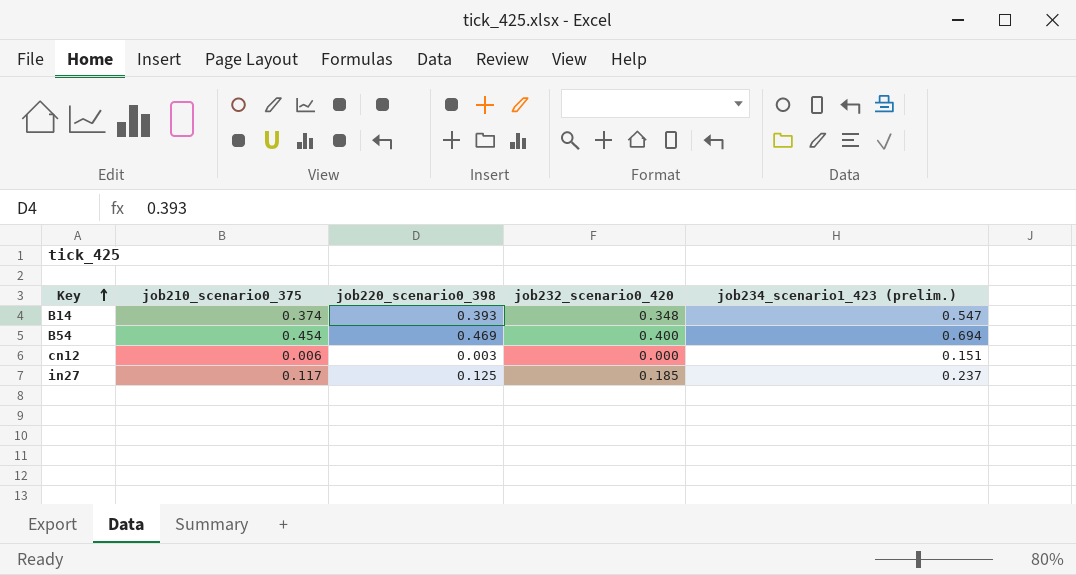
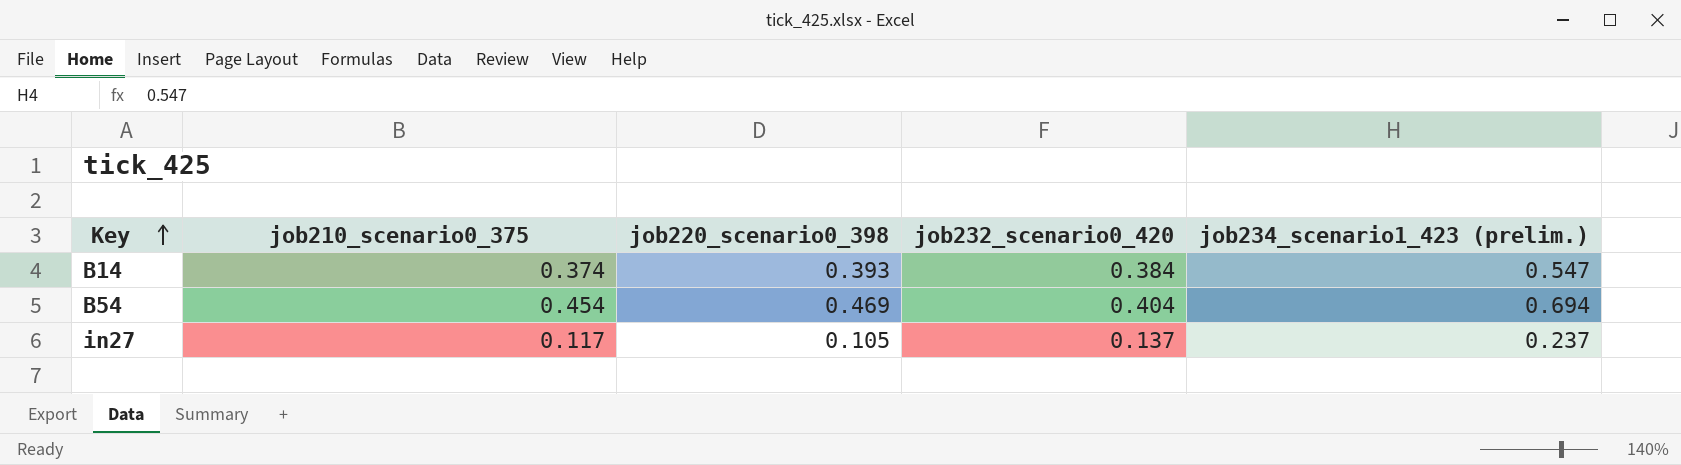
row cn12: 0.006 | 0.003 | 0.000 | 0.151 -> none
B14 | job232_scenario0_420: 0.348 -> 0.384
B54 | job232_scenario0_420: 0.400 -> 0.404
in27 | job220_scenario0_398: 0.125 -> 0.105
in27 | job232_scenario0_420: 0.185 -> 0.137

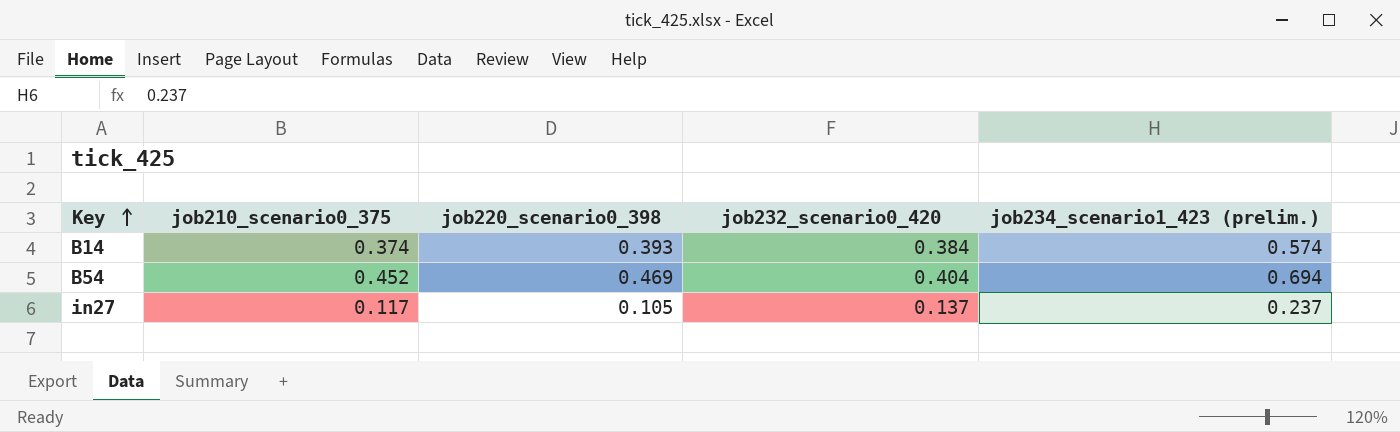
B14 | job234_scenario1_423 (prelim.): 0.547 -> 0.574
B54 | job210_scenario0_375: 0.454 -> 0.452

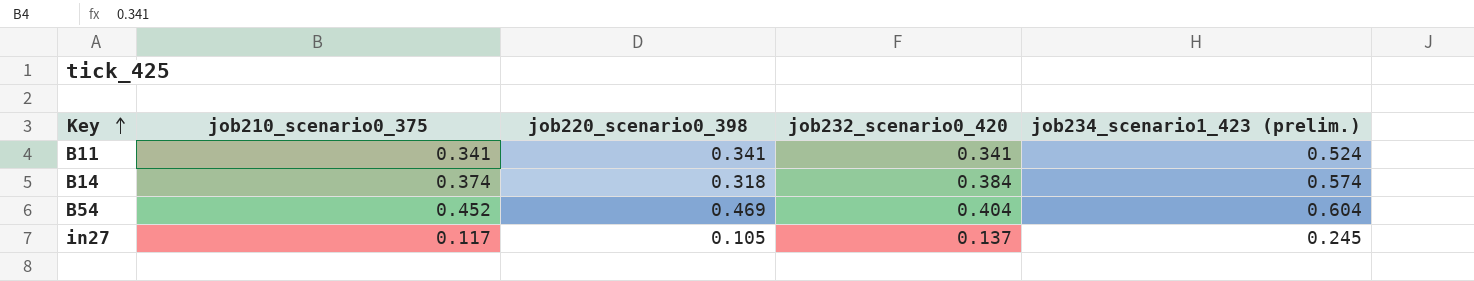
row B11: none -> 0.341 | 0.341 | 0.341 | 0.524
B14 | job220_scenario0_398: 0.393 -> 0.318
B54 | job234_scenario1_423 (prelim.): 0.694 -> 0.604
in27 | job234_scenario1_423 (prelim.): 0.237 -> 0.245

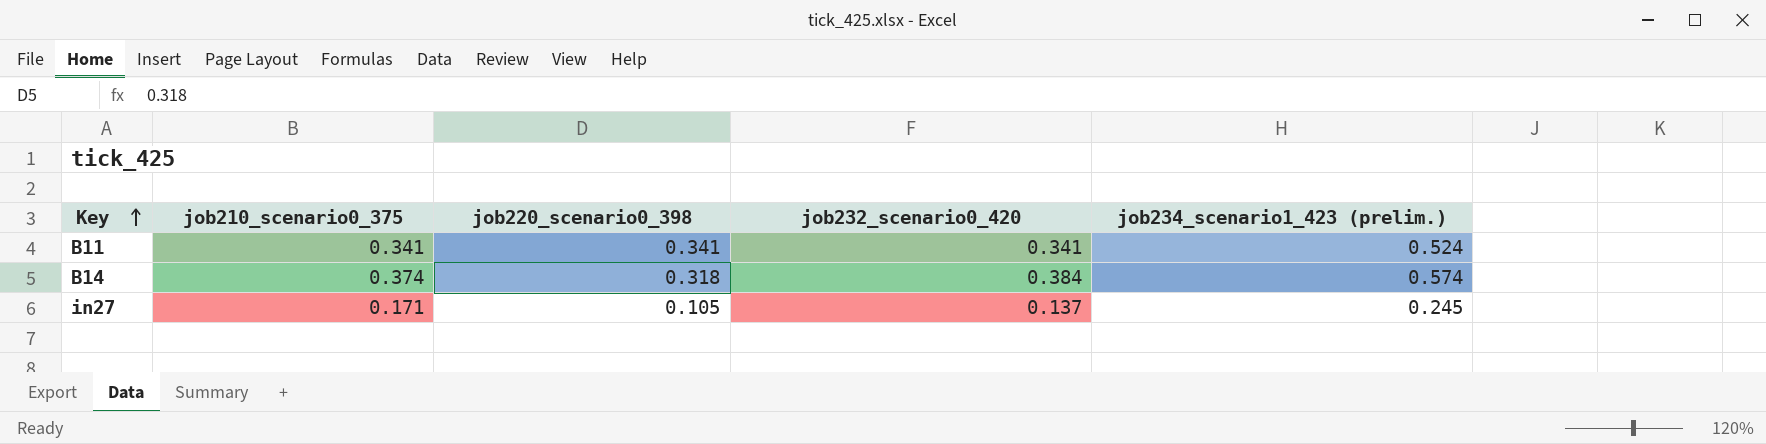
row B54: 0.452 | 0.469 | 0.404 | 0.604 -> none
in27 | job210_scenario0_375: 0.117 -> 0.171

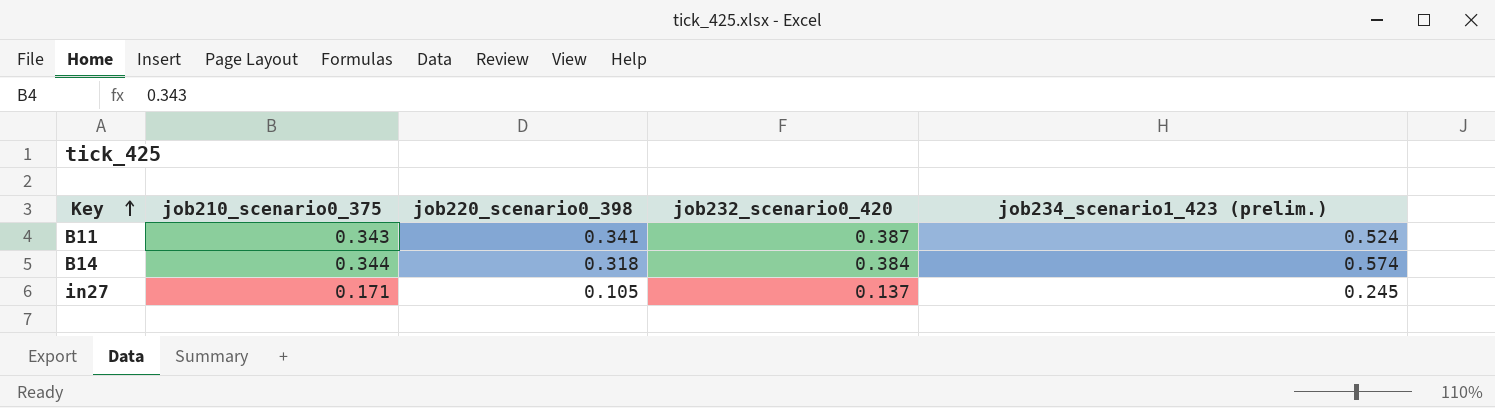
B11 | job210_scenario0_375: 0.341 -> 0.343
B11 | job232_scenario0_420: 0.341 -> 0.387
B14 | job210_scenario0_375: 0.374 -> 0.344

